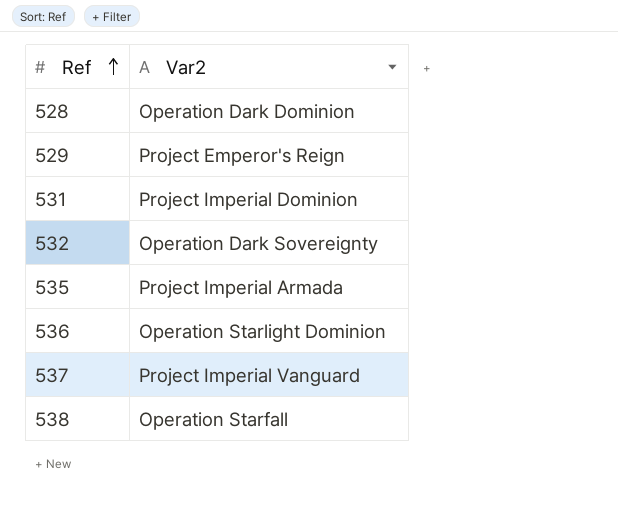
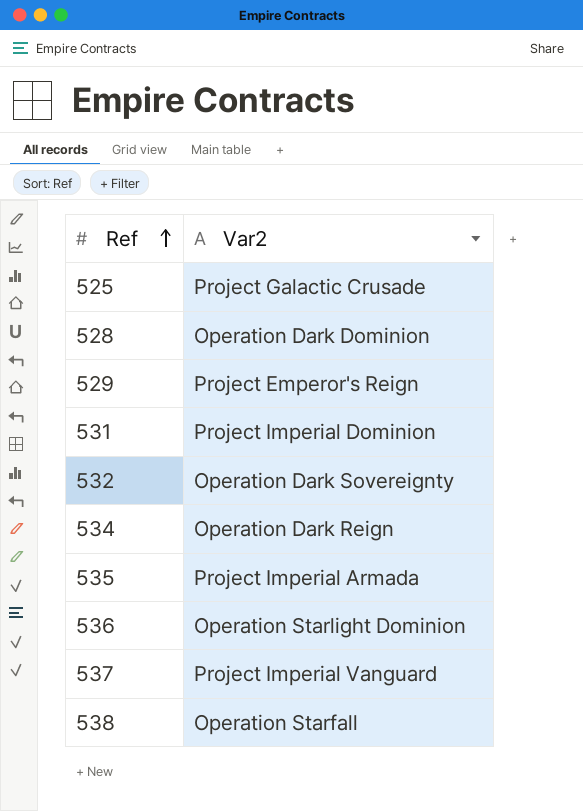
row 525: none -> Project Galactic Crusade
row 534: none -> Operation Dark Reign

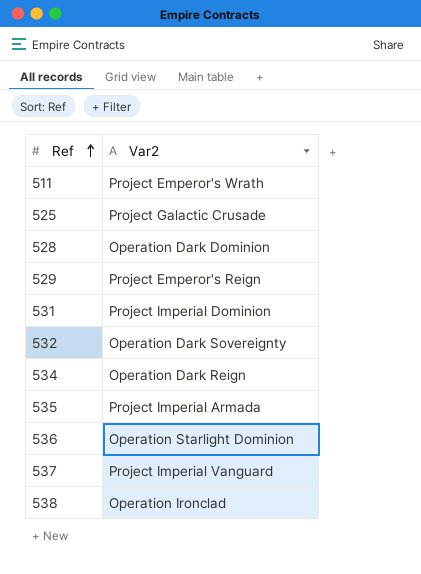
row 511: none -> Project Emperor's Wrath
538 | Var2: Operation Starfall -> Operation Ironclad

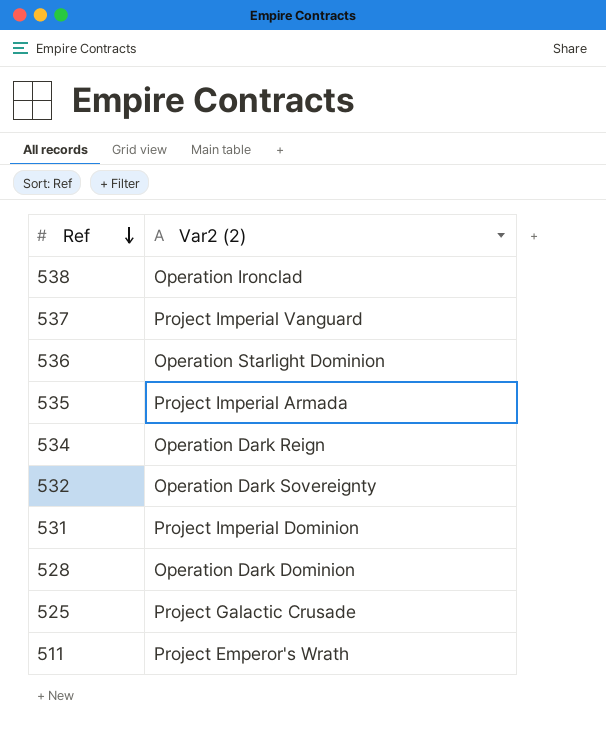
row order: Ref ascending -> Ref descending
column name: Var2 -> Var2 (2)
row 529: Project Emperor's Reign -> none

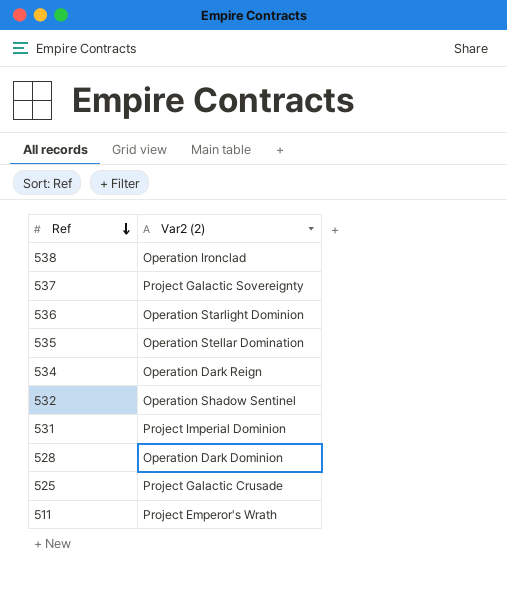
537 | Var2 (2): Project Imperial Vanguard -> Project Galactic Sovereignty
535 | Var2 (2): Project Imperial Armada -> Operation Stellar Domination
532 | Var2 (2): Operation Dark Sovereignty -> Operation Shadow Sentinel

